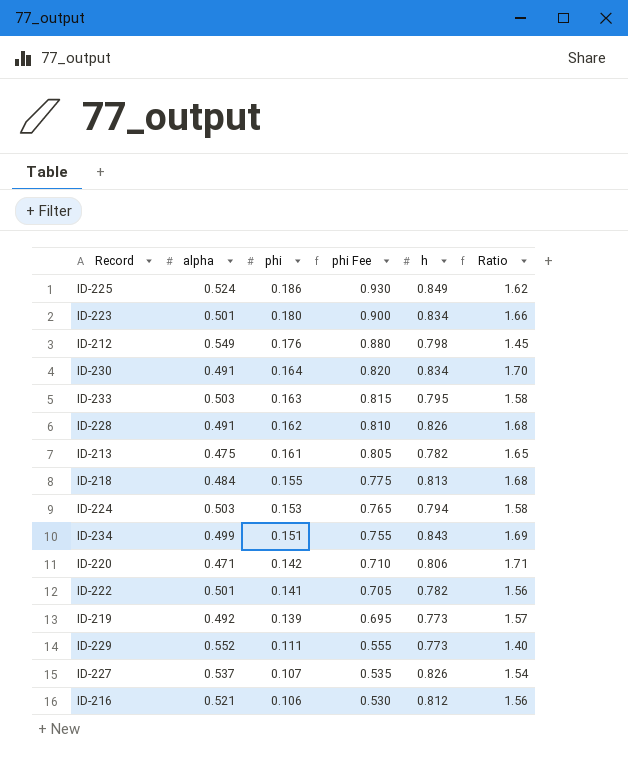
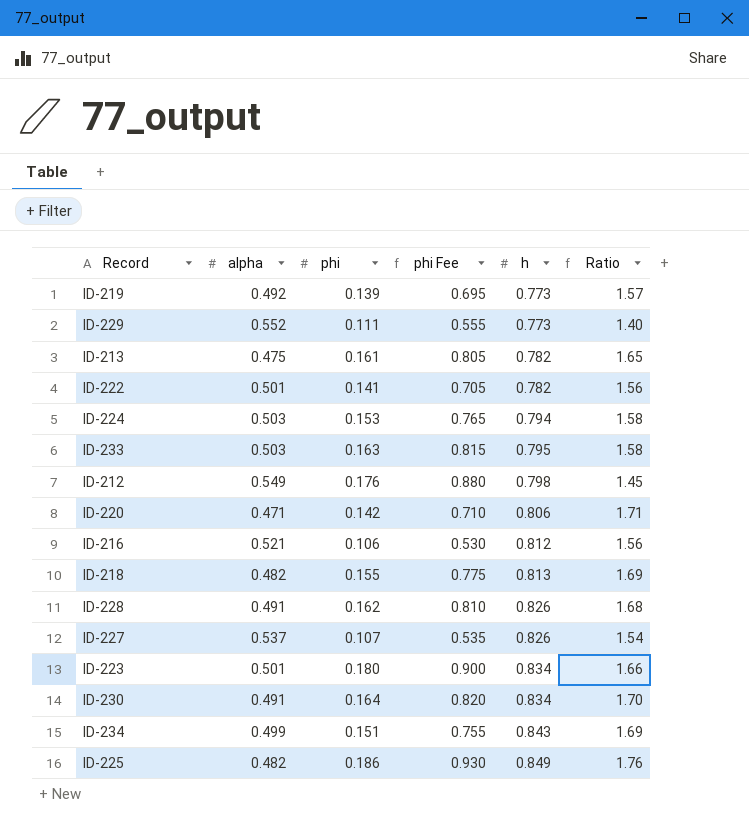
row order: phi descending -> h ascending
ID-218 | alpha: 0.484 -> 0.482
ID-218 | Ratio: 1.68 -> 1.69
ID-225 | alpha: 0.524 -> 0.482
ID-225 | Ratio: 1.62 -> 1.76

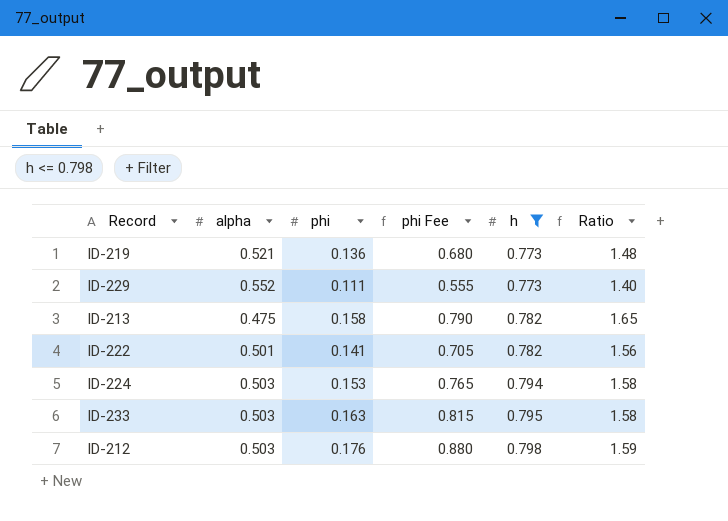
filter: none -> h <= 0.798
ID-219 | alpha: 0.492 -> 0.521
ID-219 | phi: 0.139 -> 0.136
ID-219 | phi Fee: 0.695 -> 0.680
ID-219 | Ratio: 1.57 -> 1.48
ID-213 | phi: 0.161 -> 0.158
ID-213 | phi Fee: 0.805 -> 0.790
ID-212 | alpha: 0.549 -> 0.503
ID-212 | Ratio: 1.45 -> 1.59

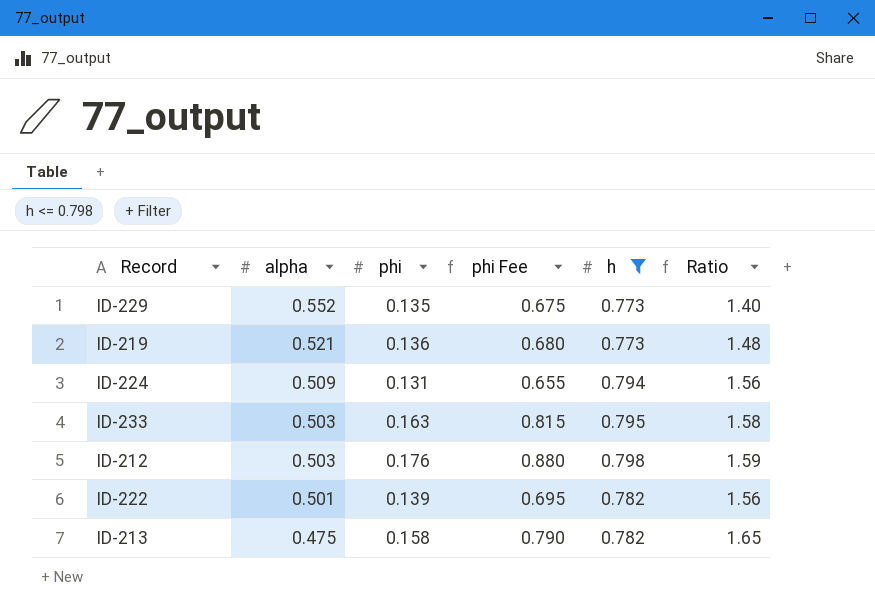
row order: h ascending -> alpha descending
ID-229 | phi: 0.111 -> 0.135
ID-229 | phi Fee: 0.555 -> 0.675
ID-224 | alpha: 0.503 -> 0.509
ID-224 | phi: 0.153 -> 0.131
ID-224 | phi Fee: 0.765 -> 0.655
ID-224 | Ratio: 1.58 -> 1.56
ID-222 | phi: 0.141 -> 0.139
ID-222 | phi Fee: 0.705 -> 0.695

